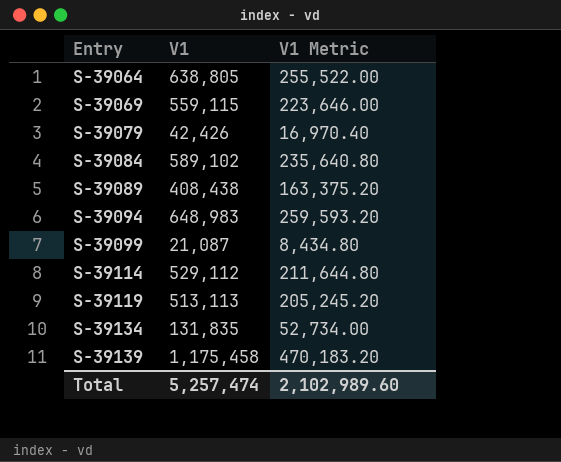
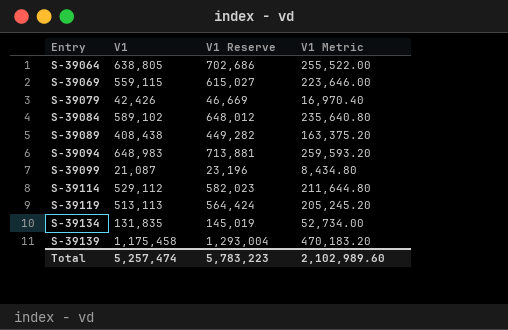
column V1 Reserve | formula: none -> [V1] * 1.1

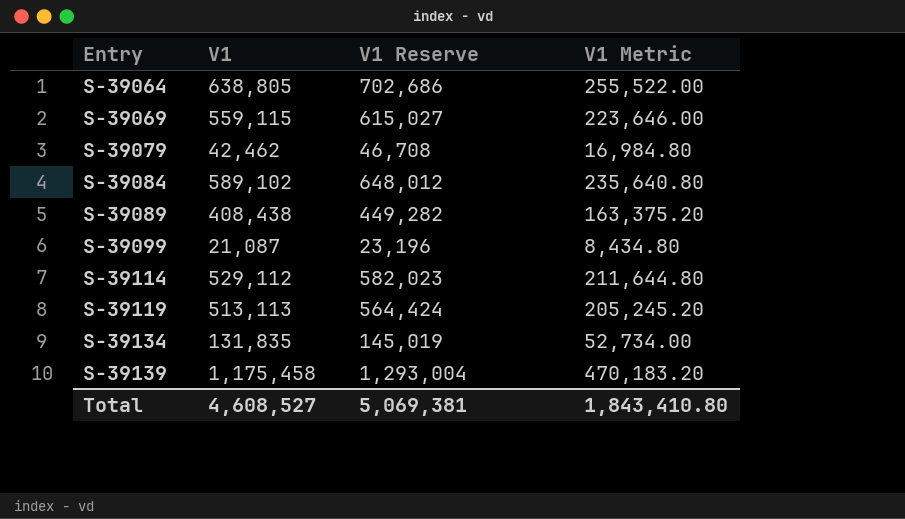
row S-39094: 648,983 | 713,881 | 259,593.20 -> none
S-39079 | V1: 42,426 -> 42,462
S-39079 | V1 Reserve: 46,669 -> 46,708
S-39079 | V1 Metric: 16,970.40 -> 16,984.80
Total | V1: 5,257,474 -> 4,608,527
Total | V1 Reserve: 5,783,223 -> 5,069,381
Total | V1 Metric: 2,102,989.60 -> 1,843,410.80

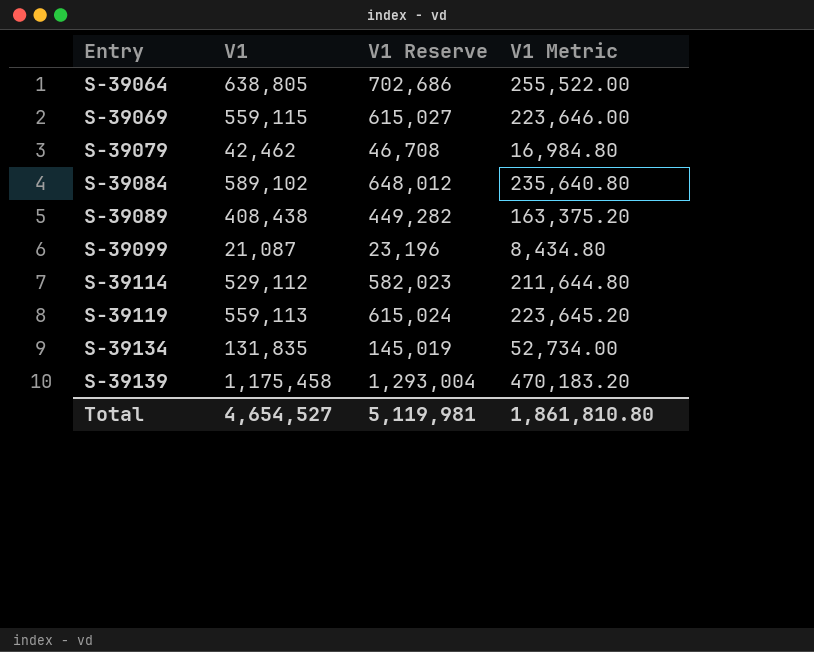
S-39119 | V1: 513,113 -> 559,113
S-39119 | V1 Reserve: 564,424 -> 615,024
S-39119 | V1 Metric: 205,245.20 -> 223,645.20
Total | V1: 4,608,527 -> 4,654,527
Total | V1 Reserve: 5,069,381 -> 5,119,981
Total | V1 Metric: 1,843,410.80 -> 1,861,810.80

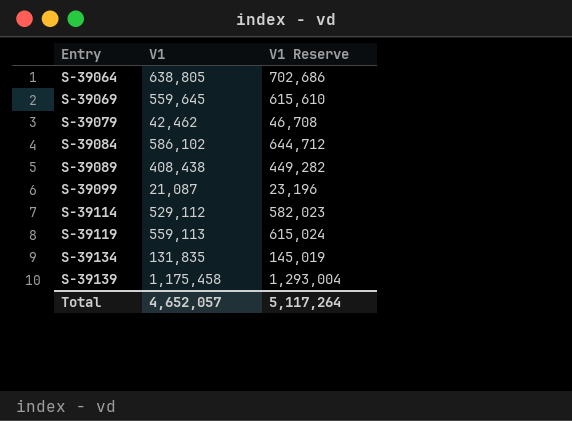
column V1 Metric | formula: [V1] * 0.4 -> none
S-39069 | V1: 559,115 -> 559,645
S-39069 | V1 Reserve: 615,027 -> 615,610
S-39084 | V1: 589,102 -> 586,102
S-39084 | V1 Reserve: 648,012 -> 644,712
Total | V1: 4,654,527 -> 4,652,057
Total | V1 Reserve: 5,119,981 -> 5,117,264

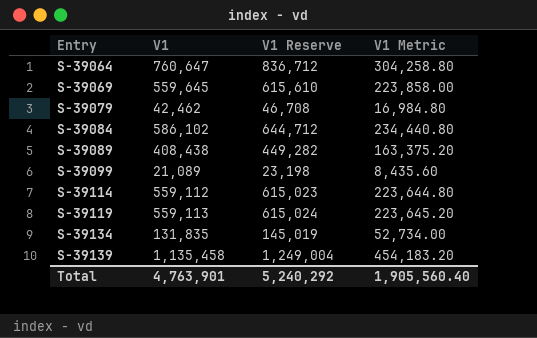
column V1 Metric | formula: none -> [V1] * 0.4
S-39064 | V1: 638,805 -> 760,647
S-39064 | V1 Reserve: 702,686 -> 836,712
S-39099 | V1: 21,087 -> 21,089
S-39099 | V1 Reserve: 23,196 -> 23,198
S-39114 | V1: 529,112 -> 559,112
S-39114 | V1 Reserve: 582,023 -> 615,023
S-39139 | V1: 1,175,458 -> 1,135,458
S-39139 | V1 Reserve: 1,293,004 -> 1,249,004
Total | V1: 4,652,057 -> 4,763,901
Total | V1 Reserve: 5,117,264 -> 5,240,292

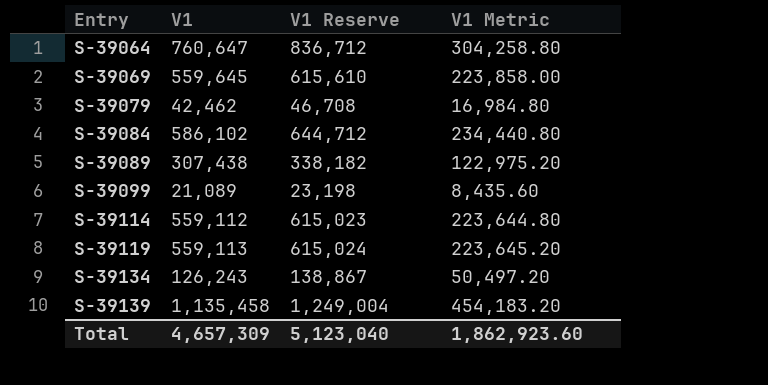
S-39089 | V1: 408,438 -> 307,438
S-39089 | V1 Reserve: 449,282 -> 338,182
S-39089 | V1 Metric: 163,375.20 -> 122,975.20
S-39134 | V1: 131,835 -> 126,243
S-39134 | V1 Reserve: 145,019 -> 138,867
S-39134 | V1 Metric: 52,734.00 -> 50,497.20
Total | V1: 4,763,901 -> 4,657,309
Total | V1 Reserve: 5,240,292 -> 5,123,040
Total | V1 Metric: 1,905,560.40 -> 1,862,923.60

